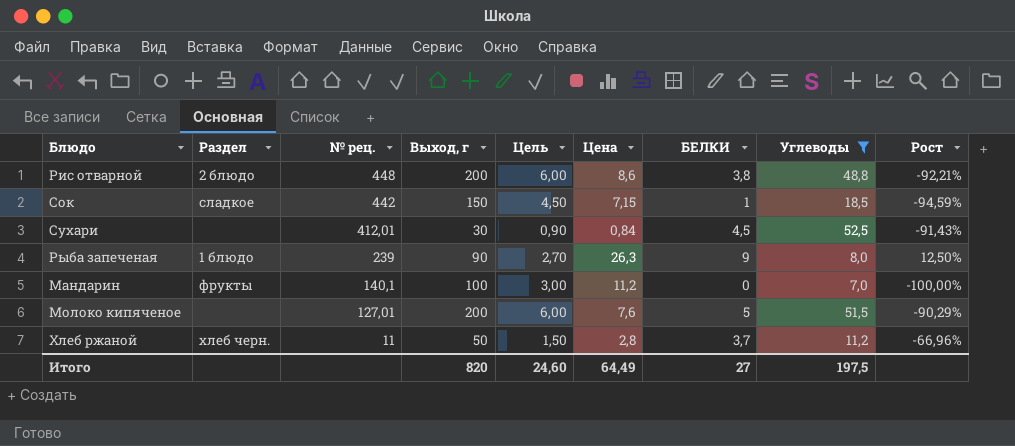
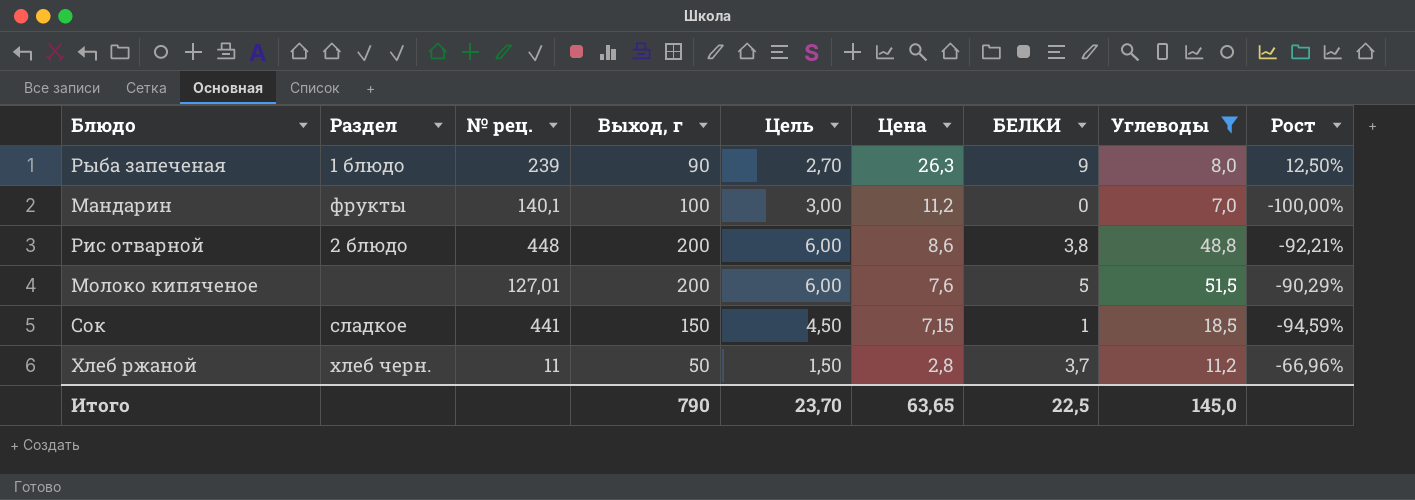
row order: № рец. descending -> Цена descending
row Сухари: none | 412,01 | 30 | 0,90 | 0,84 | 4,5 | 52,5 | -91,43% -> none
Сок | № рец.: 442 -> 441
Итого | Выход, г: 820 -> 790
Итого | Цель: 24,60 -> 23,70
Итого | Цена: 64,49 -> 63,65
Итого | БЕЛКИ: 27 -> 22,5
Итого | Углеводы: 197,5 -> 145,0

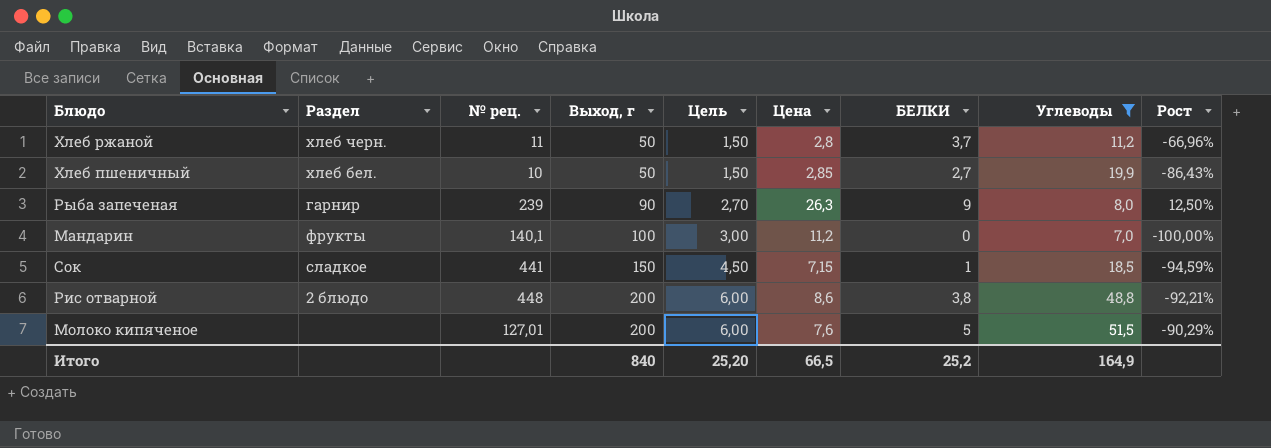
row order: Цена descending -> Выход, г ascending
row Хлеб пшеничный: none -> хлеб бел. | 10 | 50 | 1,50 | 2,85 | 2,7 | 19,9 | -86,43%
Рыба запеченая | Раздел: 1 блюдо -> гарнир
Итого | Выход, г: 790 -> 840
Итого | Цель: 23,70 -> 25,20
Итого | Цена: 63,65 -> 66,5
Итого | БЕЛКИ: 22,5 -> 25,2
Итого | Углеводы: 145,0 -> 164,9

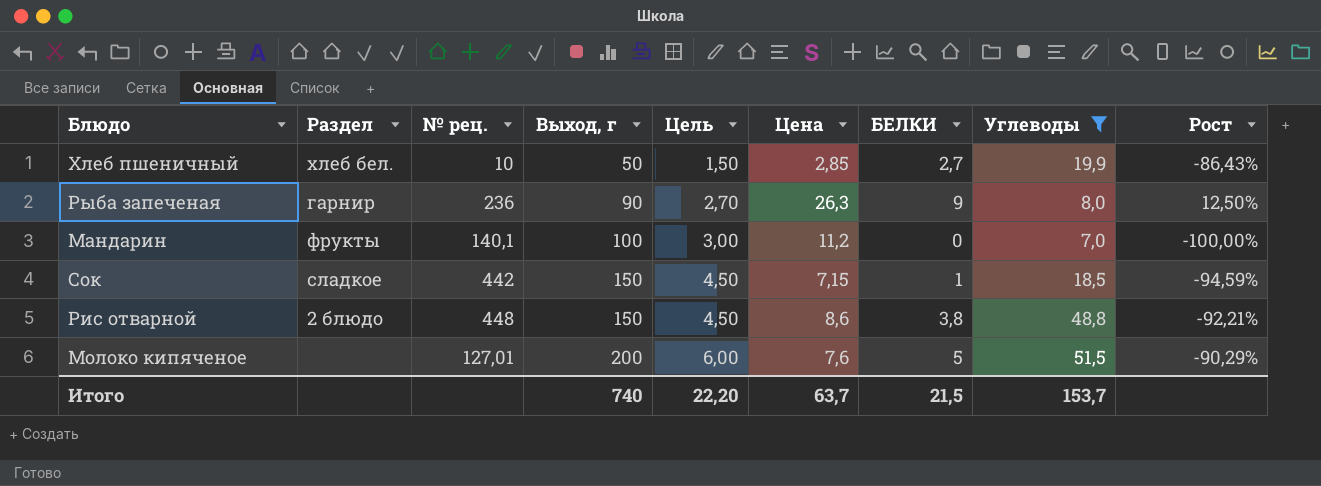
row Хлеб ржаной: хлеб черн. | 11 | 50 | 1,50 | 2,8 | 3,7 | 11,2 | -66,96% -> none
Рыба запеченая | № рец.: 239 -> 236
Сок | № рец.: 441 -> 442
Рис отварной | Выход, г: 200 -> 150
Рис отварной | Цель: 6,00 -> 4,50
Итого | Выход, г: 840 -> 740
Итого | Цель: 25,20 -> 22,20
Итого | Цена: 66,5 -> 63,7
Итого | БЕЛКИ: 25,2 -> 21,5
Итого | Углеводы: 164,9 -> 153,7

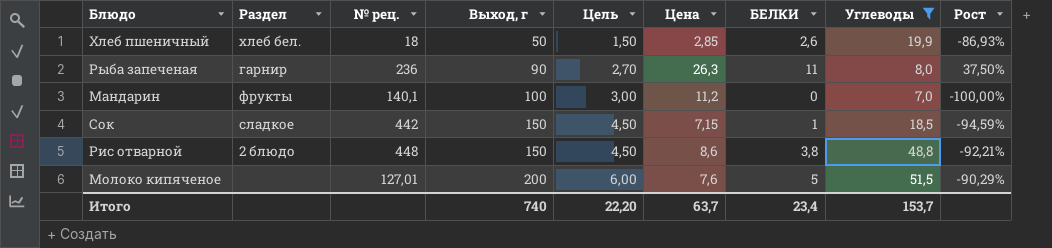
Хлеб пшеничный | № рец.: 10 -> 18
Хлеб пшеничный | БЕЛКИ: 2,7 -> 2,6
Хлеб пшеничный | Рост: -86,43% -> -86,93%
Рыба запеченая | БЕЛКИ: 9 -> 11
Рыба запеченая | Рост: 12,50% -> 37,50%
Итого | БЕЛКИ: 21,5 -> 23,4

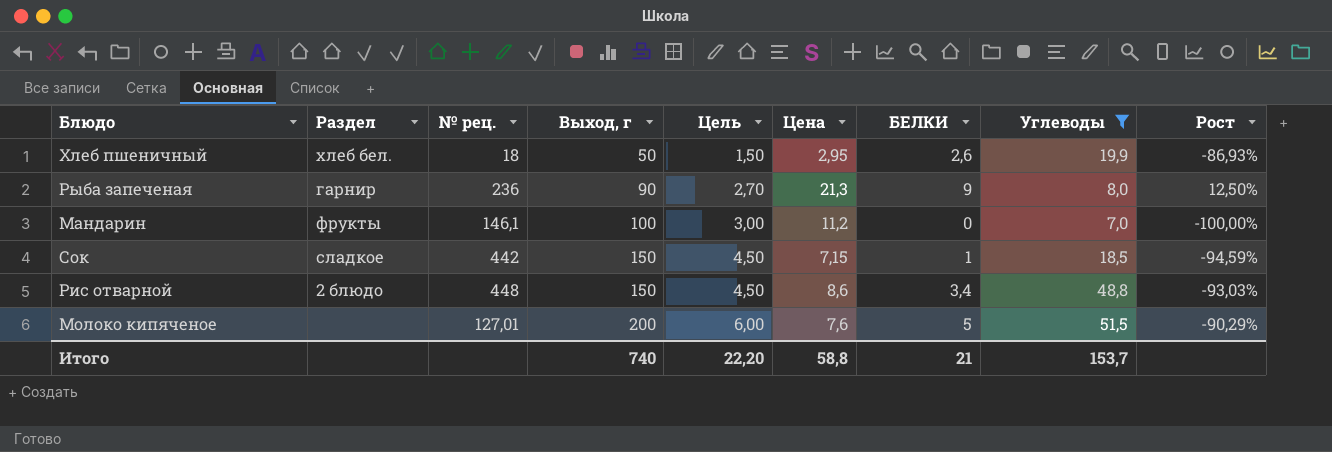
Хлеб пшеничный | Цена: 2,85 -> 2,95
Рыба запеченая | Цена: 26,3 -> 21,3
Рыба запеченая | БЕЛКИ: 11 -> 9
Рыба запеченая | Рост: 37,50% -> 12,50%
Мандарин | № рец.: 140,1 -> 146,1
Рис отварной | БЕЛКИ: 3,8 -> 3,4
Рис отварной | Рост: -92,21% -> -93,03%
Итого | Цена: 63,7 -> 58,8
Итого | БЕЛКИ: 23,4 -> 21

